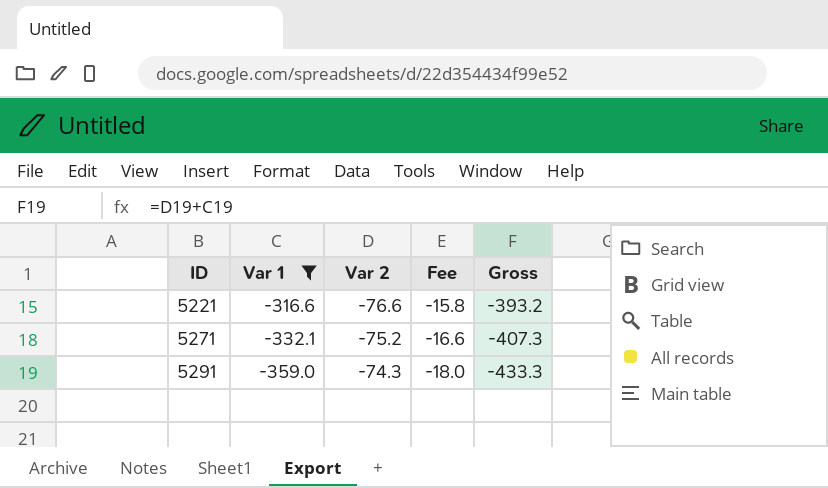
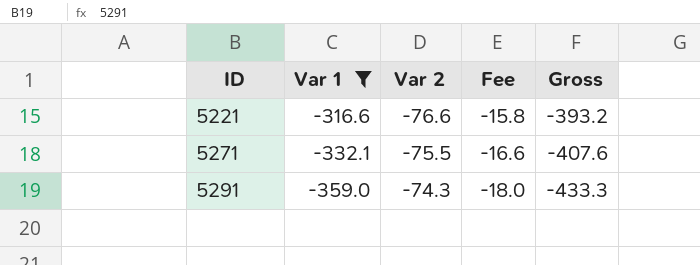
5271 | Var 2: -75.2 -> -75.5
5271 | Gross: -407.3 -> -407.6

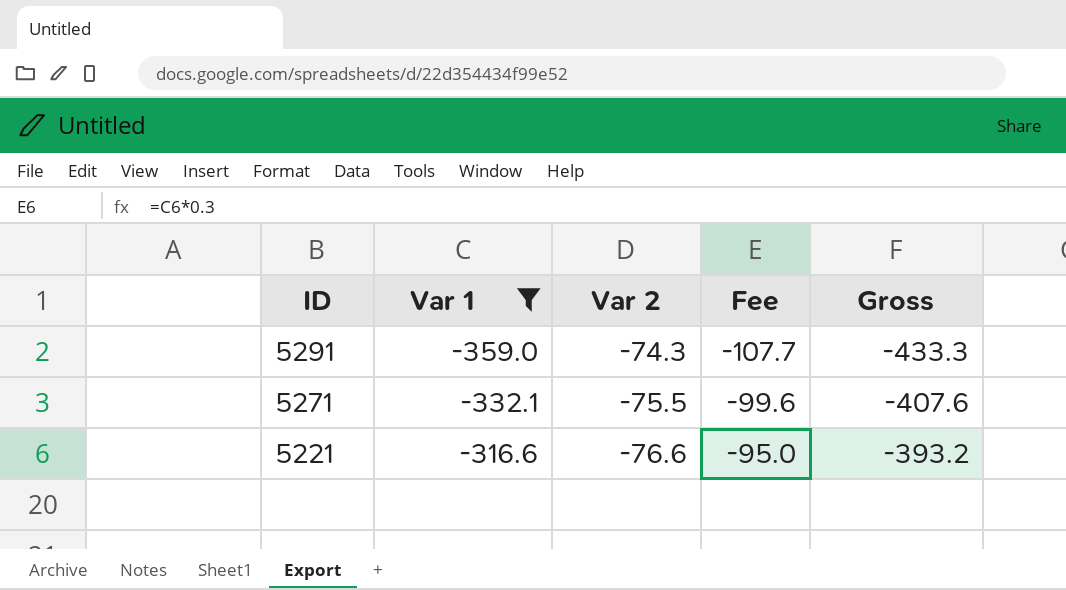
row order: ID ascending -> ID descending
column Fee | formula: [Var 1] * 0.05 -> [Var 1] * 0.3

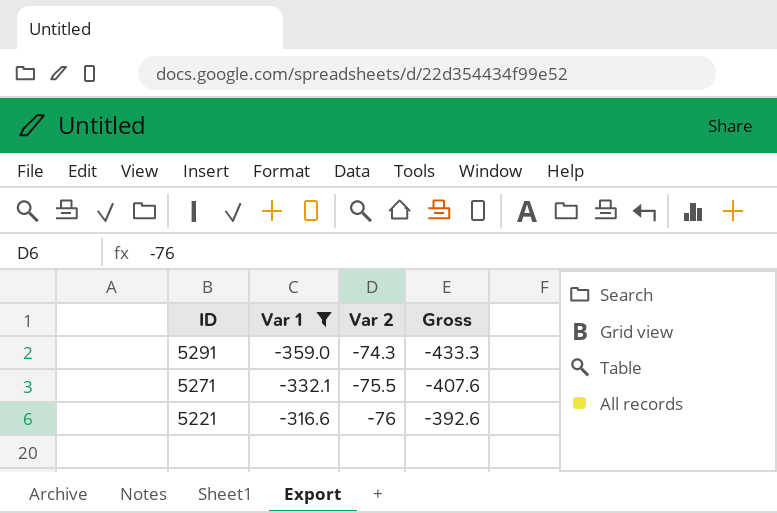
column Fee | formula: [Var 1] * 0.3 -> none
5221 | Var 2: -76.6 -> -76
5221 | Gross: -393.2 -> -392.6

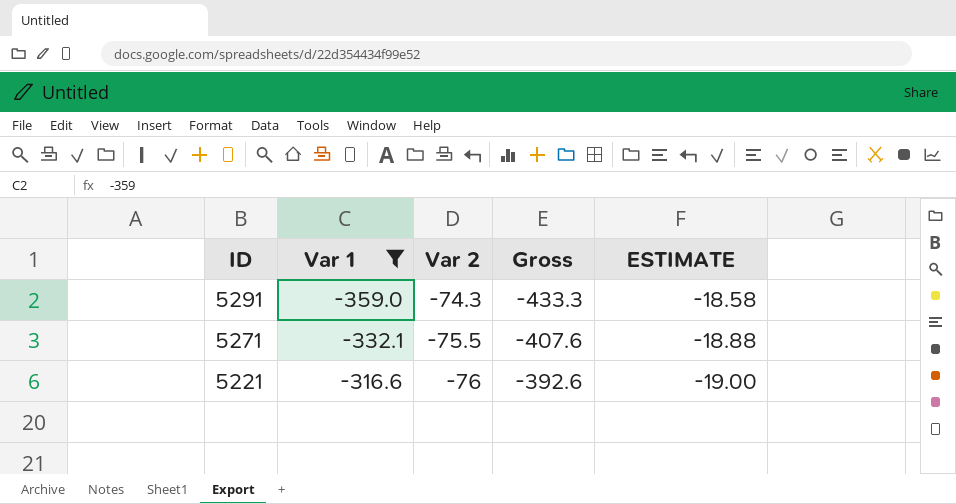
column ESTIMATE | formula: none -> [Var 2] * 0.25

